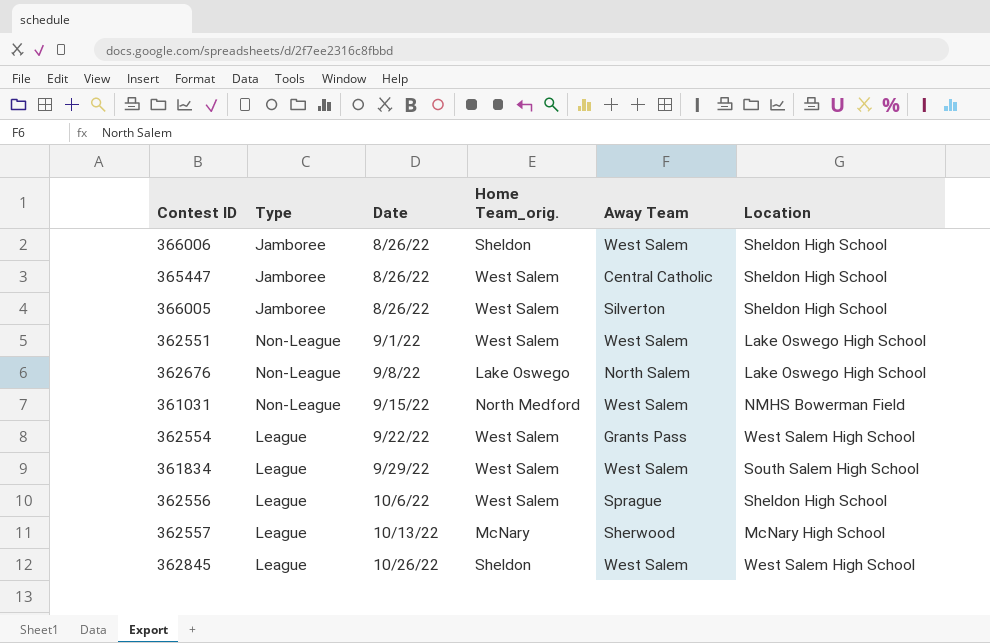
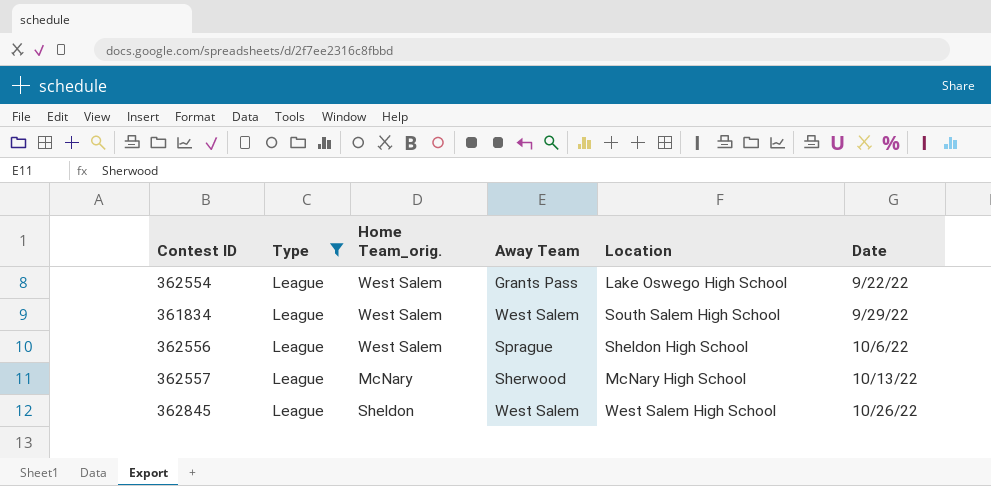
filter: none -> Type = League
column Date | position: 3 -> 6
362554 | Location: West Salem High School -> Lake Oswego High School

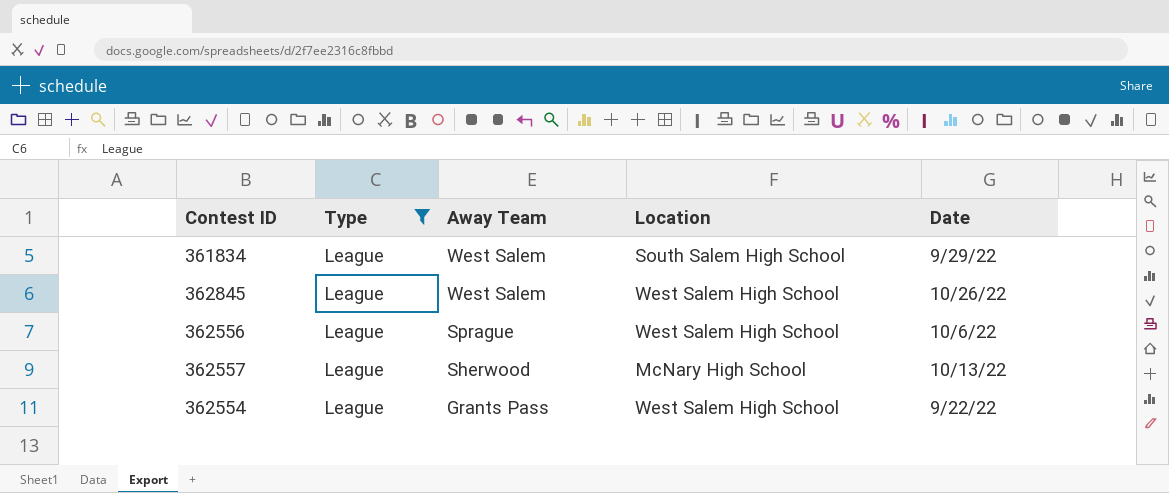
row order: Date ascending -> Away Team descending
column Home Team_orig. | position: 3 -> none
362556 | Location: Sheldon High School -> West Salem High School
362554 | Location: Lake Oswego High School -> West Salem High School

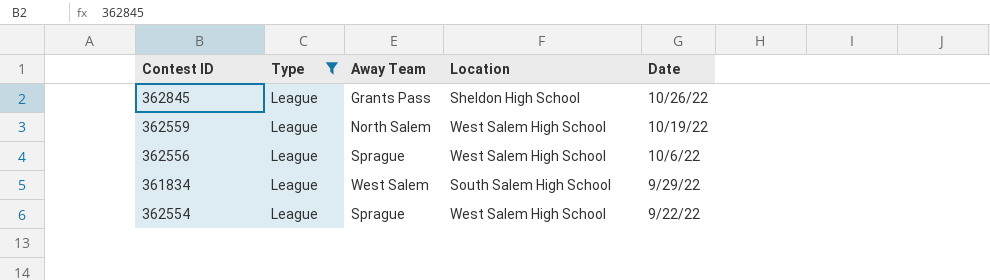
row order: Away Team descending -> Date descending
row 362557: League | Sherwood | McNary High School | 10/13/22 -> none
362845 | Away Team: West Salem -> Grants Pass
362845 | Location: West Salem High School -> Sheldon High School
row 362559: none -> League | North Salem | West Salem High School | 10/19/22
362554 | Away Team: Grants Pass -> Sprague

